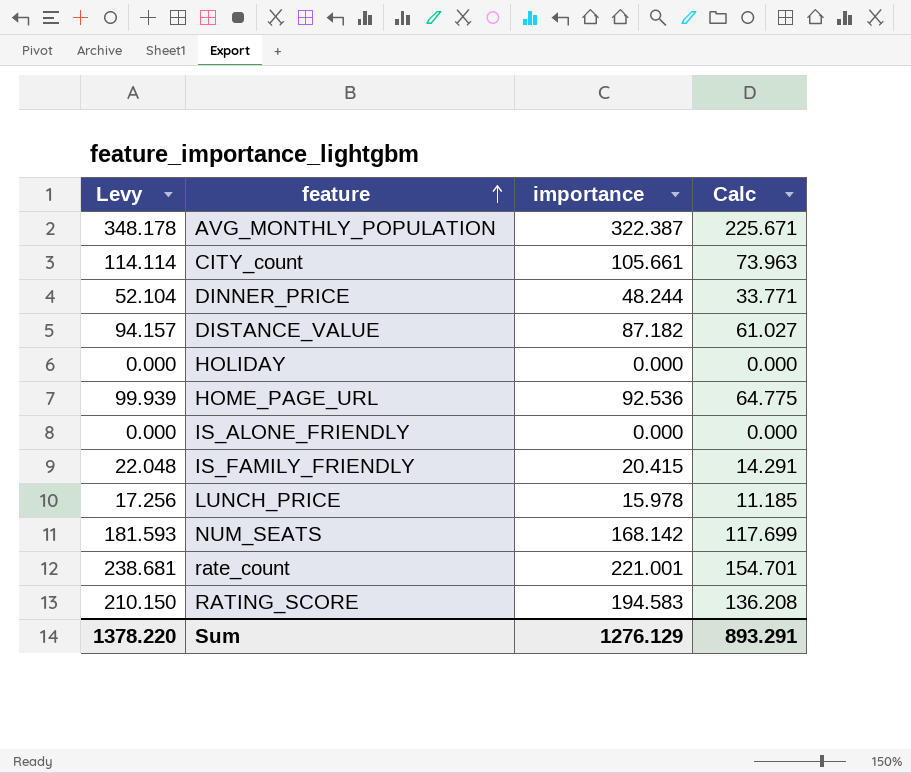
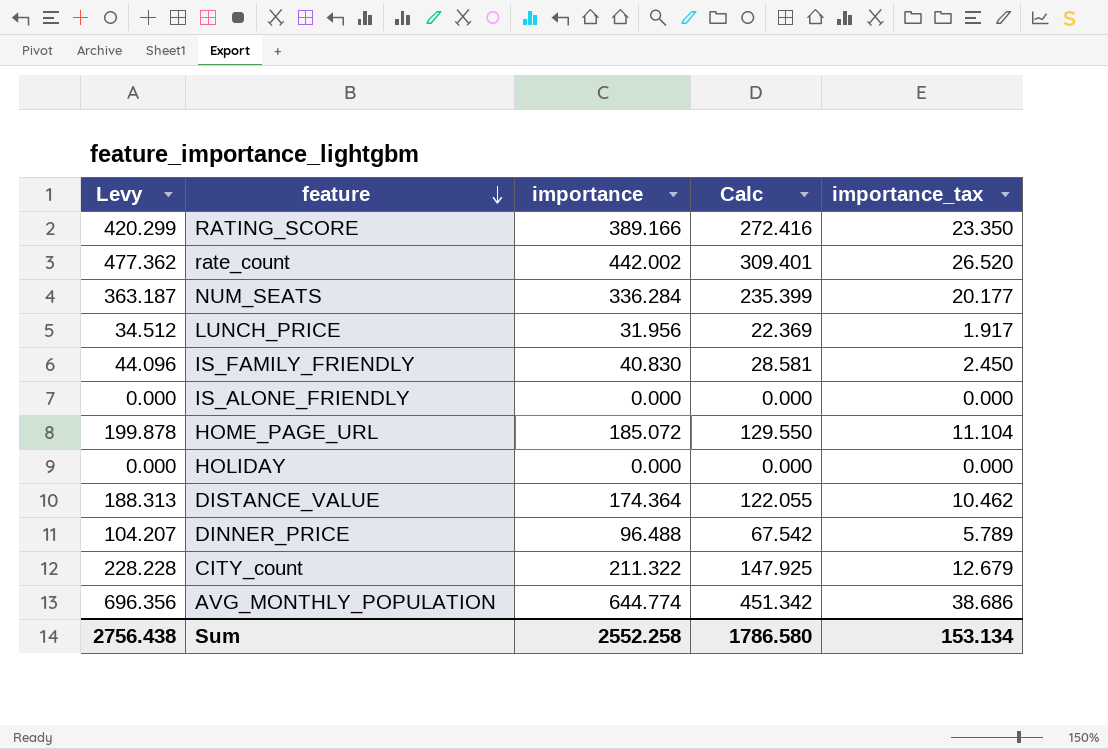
row order: feature ascending -> feature descending
column importance_tax | formula: none -> [importance] * 0.06
RATING_SCORE | Levy: 210.150 -> 420.299
RATING_SCORE | importance: 194.583 -> 389.166
RATING_SCORE | Calc: 136.208 -> 272.416
rate_count | Levy: 238.681 -> 477.362
rate_count | importance: 221.001 -> 442.002
rate_count | Calc: 154.701 -> 309.401
NUM_SEATS | Levy: 181.593 -> 363.187
NUM_SEATS | importance: 168.142 -> 336.284
NUM_SEATS | Calc: 117.699 -> 235.399
LUNCH_PRICE | Levy: 17.256 -> 34.512
LUNCH_PRICE | importance: 15.978 -> 31.956
LUNCH_PRICE | Calc: 11.185 -> 22.369
IS_FAMILY_FRIENDLY | Levy: 22.048 -> 44.096
IS_FAMILY_FRIENDLY | importance: 20.415 -> 40.830
IS_FAMILY_FRIENDLY | Calc: 14.291 -> 28.581
HOME_PAGE_URL | Levy: 99.939 -> 199.878
HOME_PAGE_URL | importance: 92.536 -> 185.072
HOME_PAGE_URL | Calc: 64.775 -> 129.550
DISTANCE_VALUE | Levy: 94.157 -> 188.313
DISTANCE_VALUE | importance: 87.182 -> 174.364
DISTANCE_VALUE | Calc: 61.027 -> 122.055
DINNER_PRICE | Levy: 52.104 -> 104.207
DINNER_PRICE | importance: 48.244 -> 96.488
DINNER_PRICE | Calc: 33.771 -> 67.542
CITY_count | Levy: 114.114 -> 228.228
CITY_count | importance: 105.661 -> 211.322
CITY_count | Calc: 73.963 -> 147.925
AVG_MONTHLY_POPULATION | Levy: 348.178 -> 696.356
AVG_MONTHLY_POPULATION | importance: 322.387 -> 644.774
AVG_MONTHLY_POPULATION | Calc: 225.671 -> 451.342
Sum | Levy: 1378.220 -> 2756.438
Sum | importance: 1276.129 -> 2552.258
Sum | Calc: 893.291 -> 1786.580

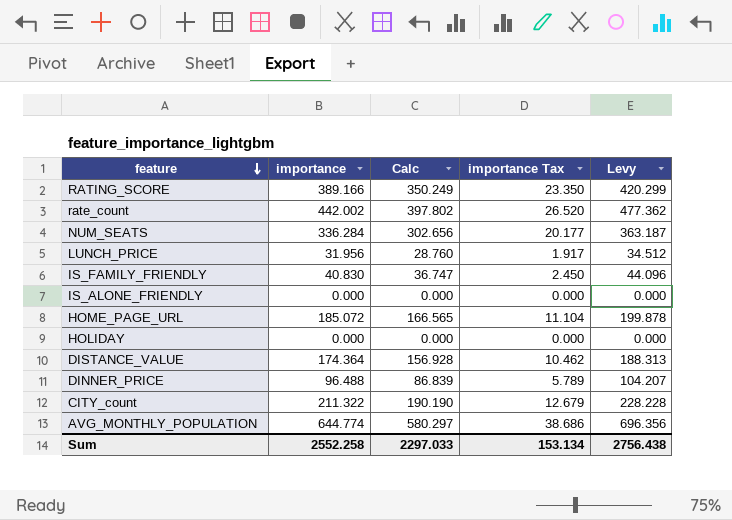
column Calc | formula: [importance] * 0.7 -> [importance] * 0.9
column name: importance_tax -> importance Tax
column Levy | position: 1 -> 5
Sum | Calc: 1786.580 -> 2297.033

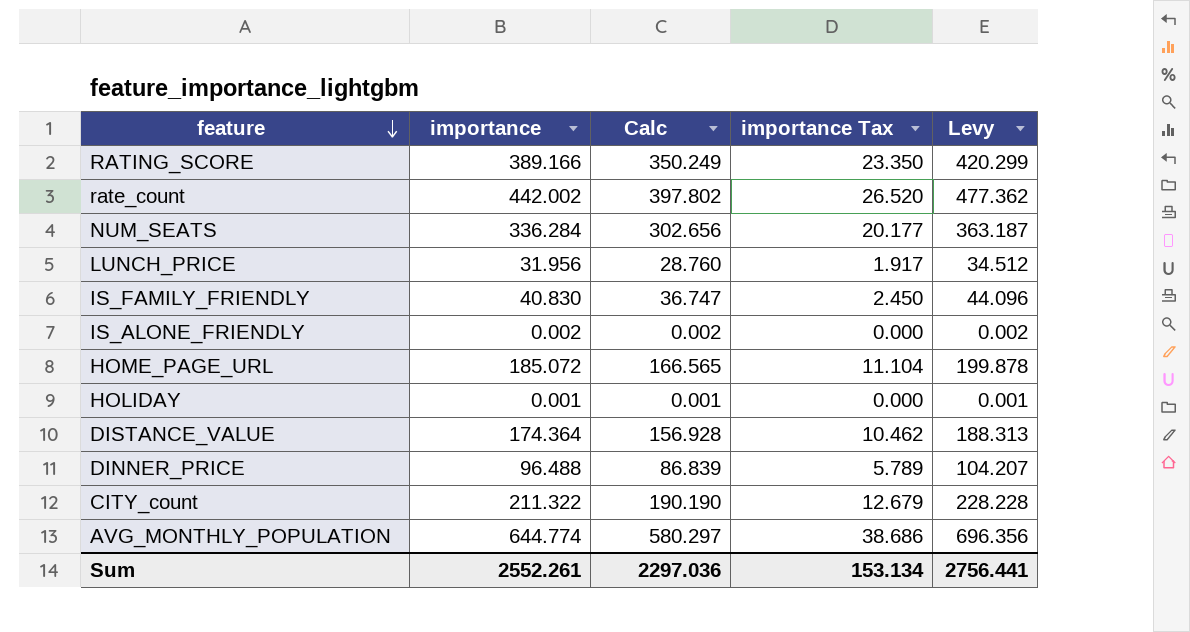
IS_ALONE_FRIENDLY | importance: 0.000 -> 0.002
IS_ALONE_FRIENDLY | Calc: 0.000 -> 0.002
IS_ALONE_FRIENDLY | Levy: 0.000 -> 0.002
HOLIDAY | importance: 0.000 -> 0.001
HOLIDAY | Calc: 0.000 -> 0.001
HOLIDAY | Levy: 0.000 -> 0.001
Sum | importance: 2552.258 -> 2552.261
Sum | Calc: 2297.033 -> 2297.036
Sum | Levy: 2756.438 -> 2756.441

